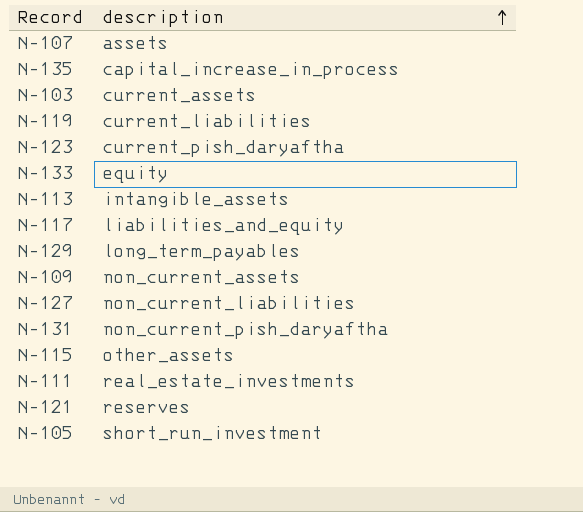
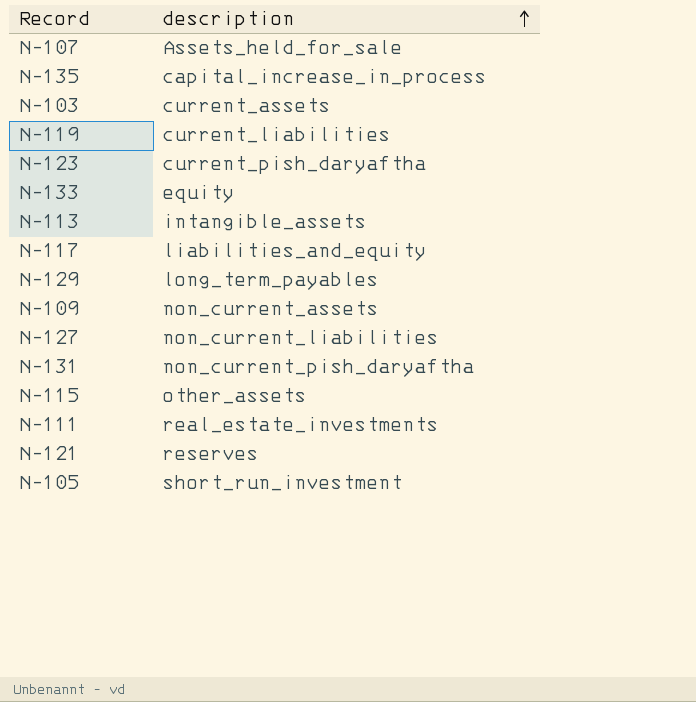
N-107 | description: assets -> Assets_held_for_sale

